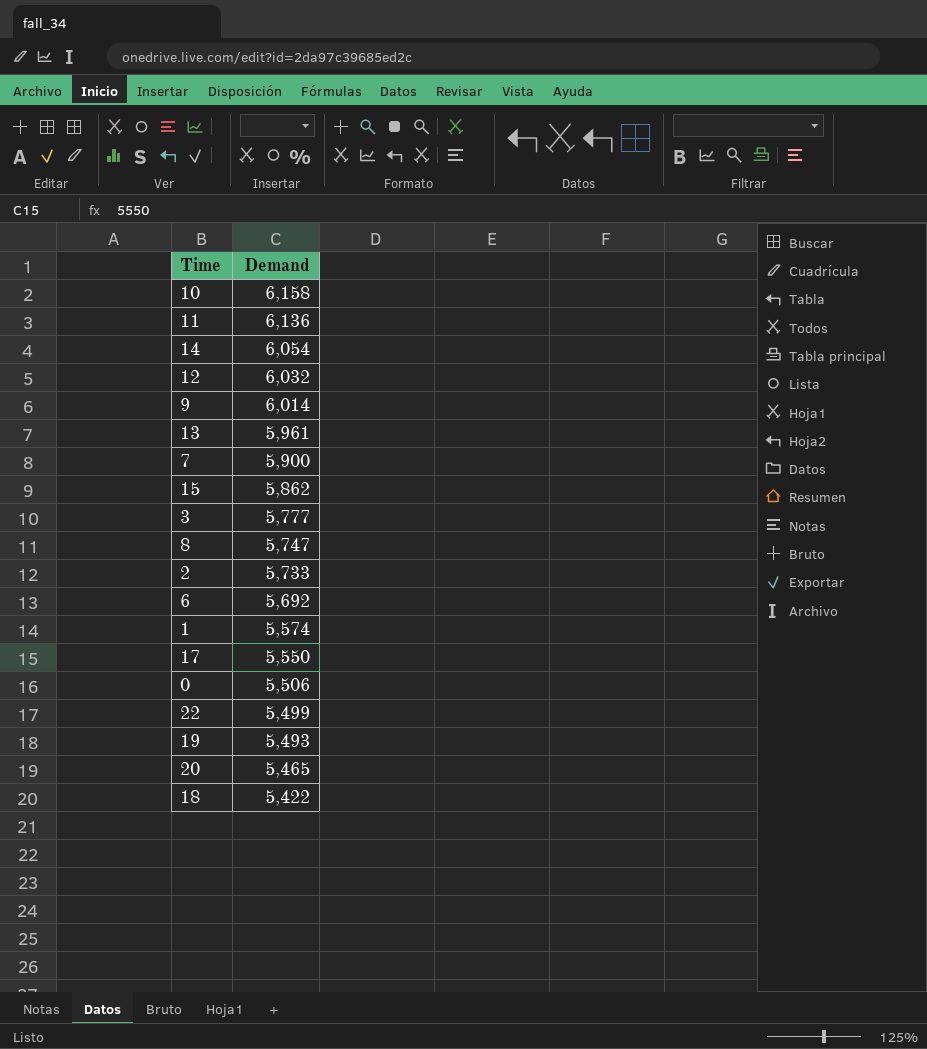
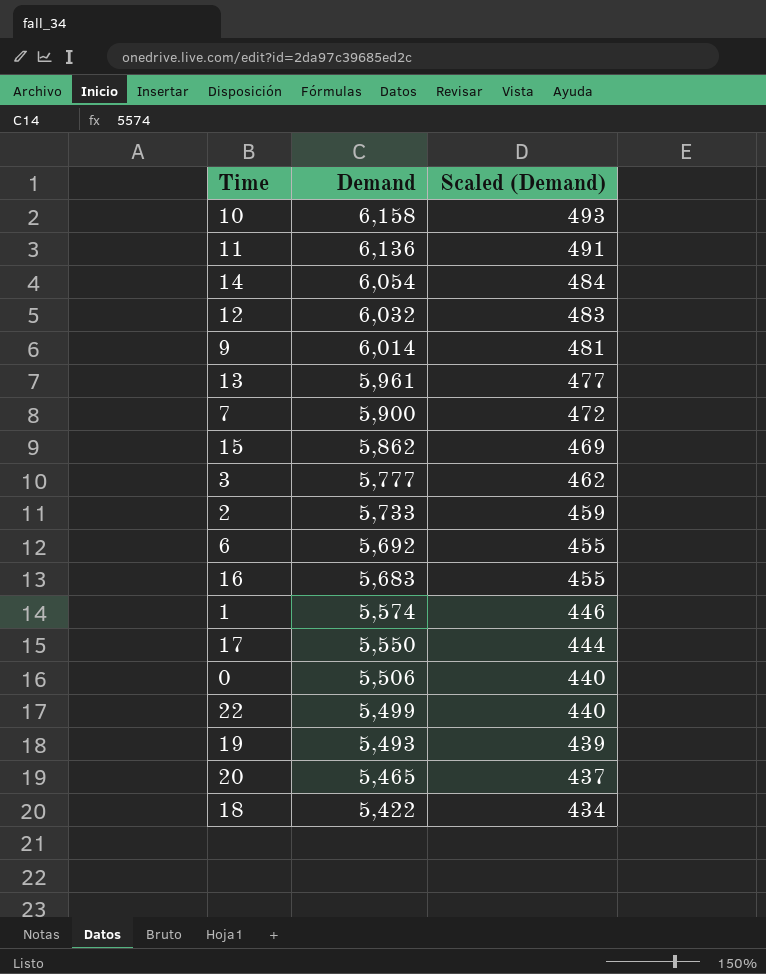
column Scaled (Demand) | formula: none -> [Demand] * 0.08
row 8: 5,747 -> none
row 16: none -> 5,683 | 455

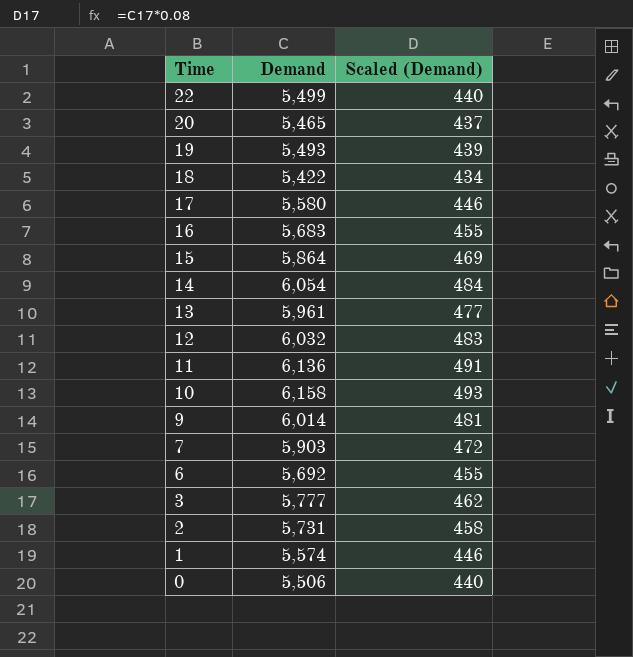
row order: Demand descending -> Time descending
17 | Demand: 5,550 -> 5,580
17 | Scaled (Demand): 444 -> 446
15 | Demand: 5,862 -> 5,864
7 | Demand: 5,900 -> 5,903
2 | Demand: 5,733 -> 5,731
2 | Scaled (Demand): 459 -> 458

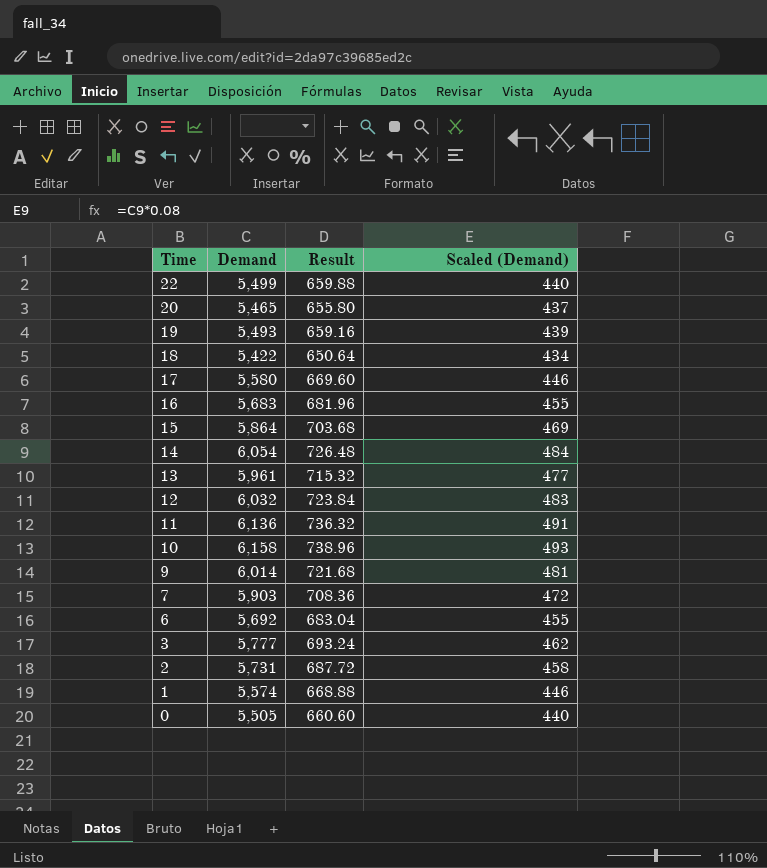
column Result | formula: none -> [Demand] * 0.12
0 | Demand: 5,506 -> 5,505

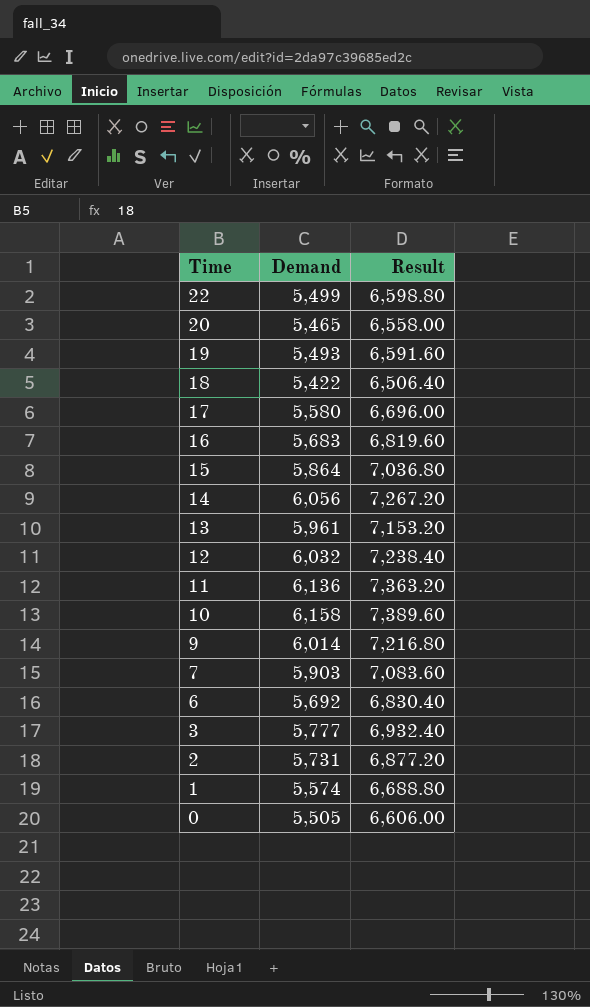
column Scaled (Demand) | formula: [Demand] * 0.08 -> none
column Result | formula: [Demand] * 0.12 -> [Demand] * 1.2
14 | Demand: 6,054 -> 6,056

